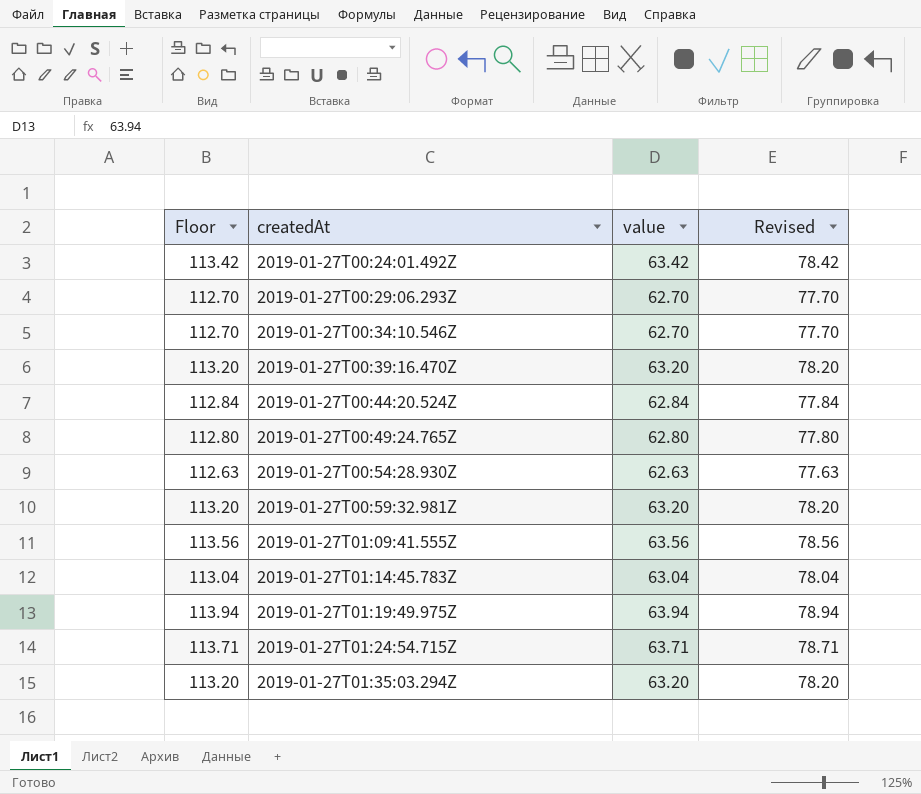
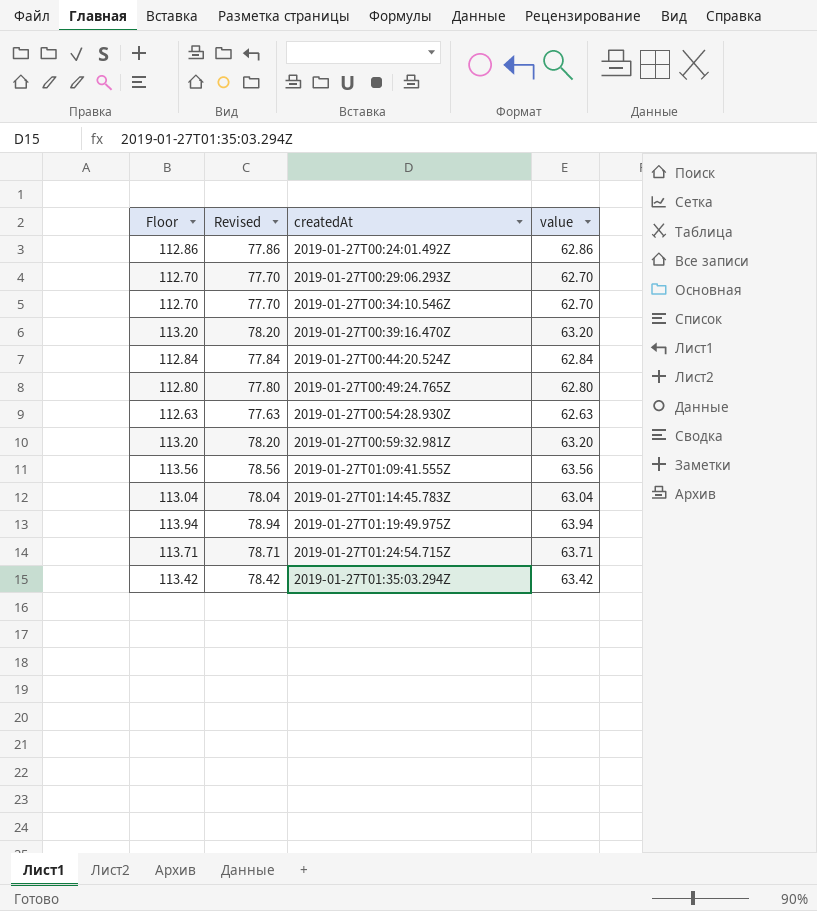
column Revised | position: 4 -> 2
2019-01-27T00:24:01.492Z | Floor: 113.42 -> 112.86
2019-01-27T00:24:01.492Z | Revised: 78.42 -> 77.86
2019-01-27T00:24:01.492Z | value: 63.42 -> 62.86
2019-01-27T01:35:03.294Z | Floor: 113.20 -> 113.42
2019-01-27T01:35:03.294Z | Revised: 78.20 -> 78.42
2019-01-27T01:35:03.294Z | value: 63.20 -> 63.42

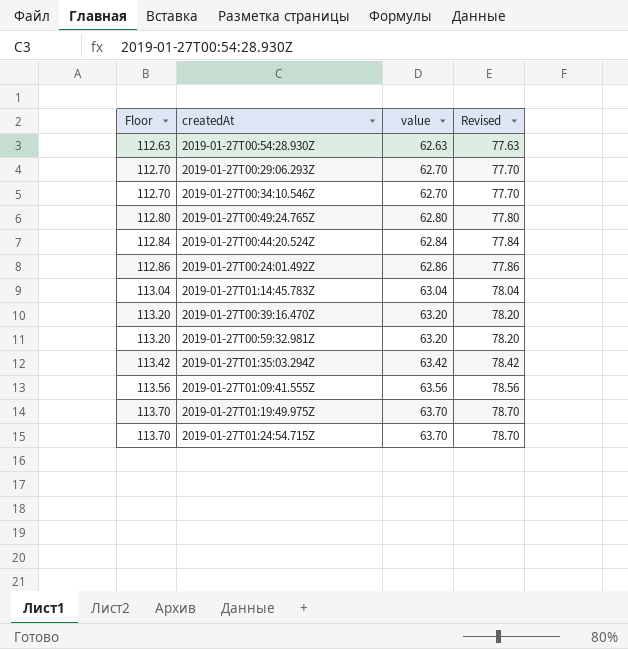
row order: createdAt ascending -> Floor ascending
column Revised | position: 2 -> 4
2019-01-27T01:19:49.975Z | Floor: 113.94 -> 113.70
2019-01-27T01:19:49.975Z | value: 63.94 -> 63.70
2019-01-27T01:19:49.975Z | Revised: 78.94 -> 78.70
2019-01-27T01:24:54.715Z | Floor: 113.71 -> 113.70
2019-01-27T01:24:54.715Z | value: 63.71 -> 63.70
2019-01-27T01:24:54.715Z | Revised: 78.71 -> 78.70

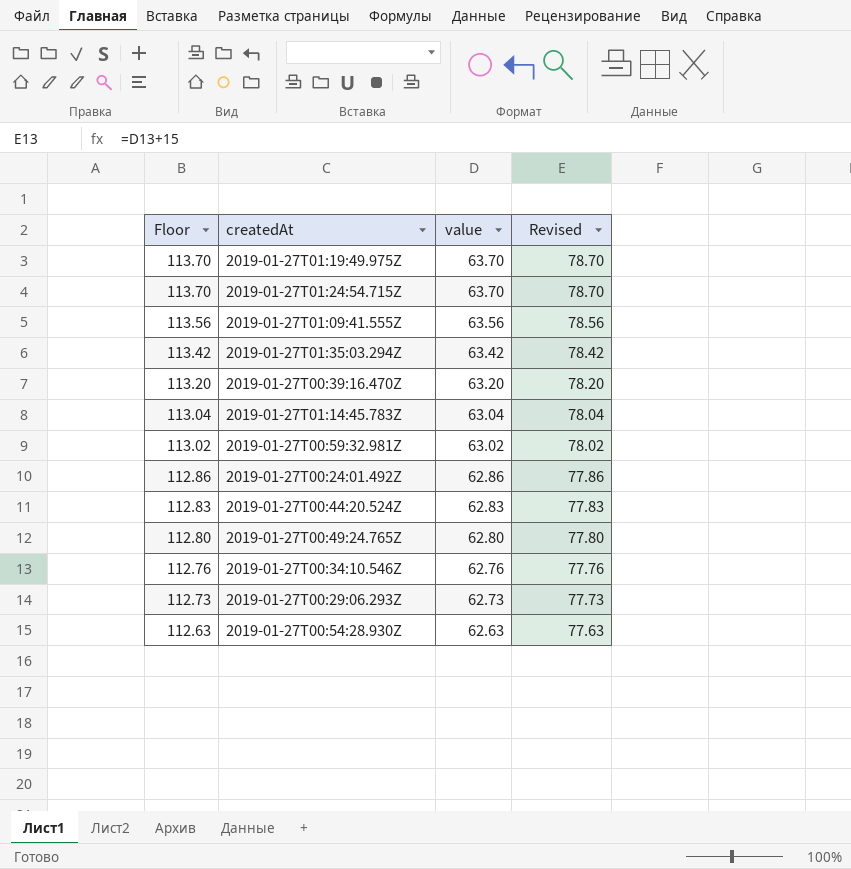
row order: Floor ascending -> Floor descending
2019-01-27T00:59:32.981Z | Floor: 113.20 -> 113.02
2019-01-27T00:59:32.981Z | value: 63.20 -> 63.02
2019-01-27T00:59:32.981Z | Revised: 78.20 -> 78.02
2019-01-27T00:44:20.524Z | Floor: 112.84 -> 112.83
2019-01-27T00:44:20.524Z | value: 62.84 -> 62.83
2019-01-27T00:44:20.524Z | Revised: 77.84 -> 77.83
2019-01-27T00:34:10.546Z | Floor: 112.70 -> 112.76
2019-01-27T00:34:10.546Z | value: 62.70 -> 62.76
2019-01-27T00:34:10.546Z | Revised: 77.70 -> 77.76
2019-01-27T00:29:06.293Z | Floor: 112.70 -> 112.73
2019-01-27T00:29:06.293Z | value: 62.70 -> 62.73
2019-01-27T00:29:06.293Z | Revised: 77.70 -> 77.73

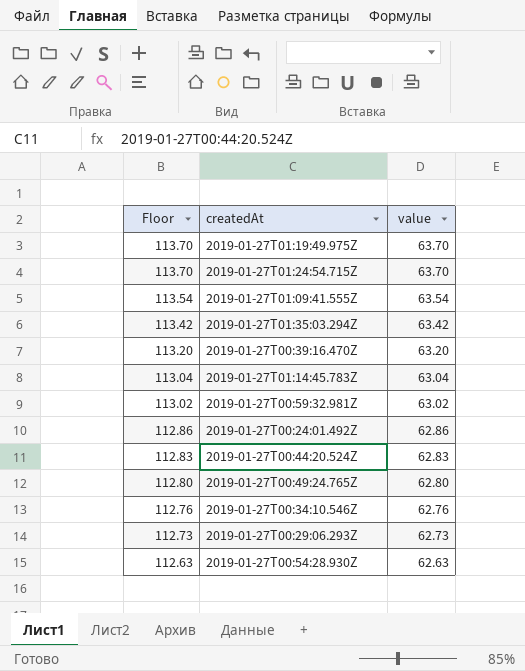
column Revised | formula: [value] + 15 -> none
2019-01-27T01:09:41.555Z | Floor: 113.56 -> 113.54
2019-01-27T01:09:41.555Z | value: 63.56 -> 63.54

